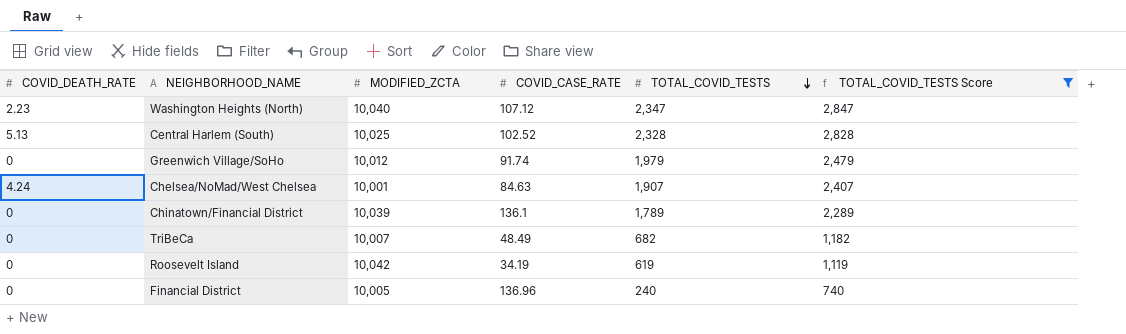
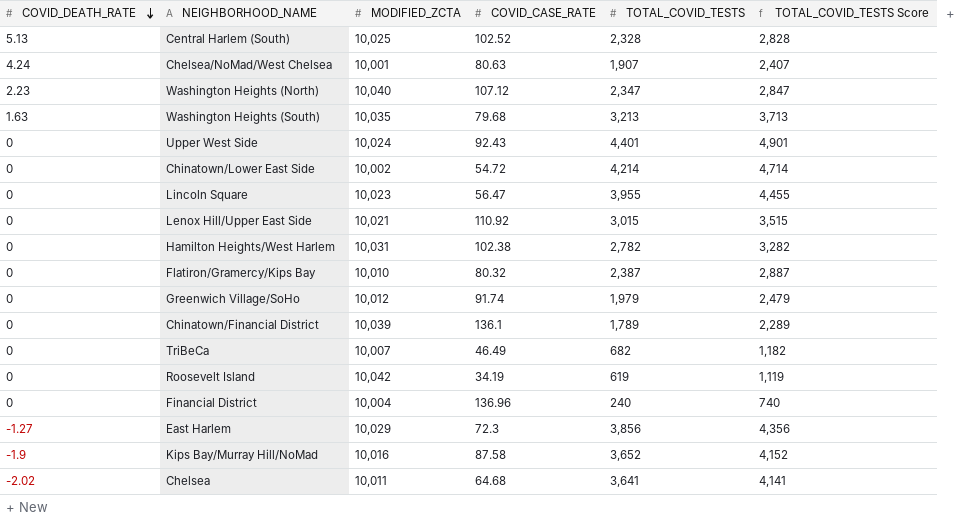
filter: TOTAL_COVID_TESTS Score <= 2,847 -> none
row order: TOTAL_COVID_TESTS descending -> COVID_DEATH_RATE descending
Chelsea/NoMad/West Chelsea | COVID_CASE_RATE: 84.63 -> 80.63
TriBeCa | COVID_CASE_RATE: 48.49 -> 46.49
Financial District | MODIFIED_ZCTA: 10,005 -> 10,004

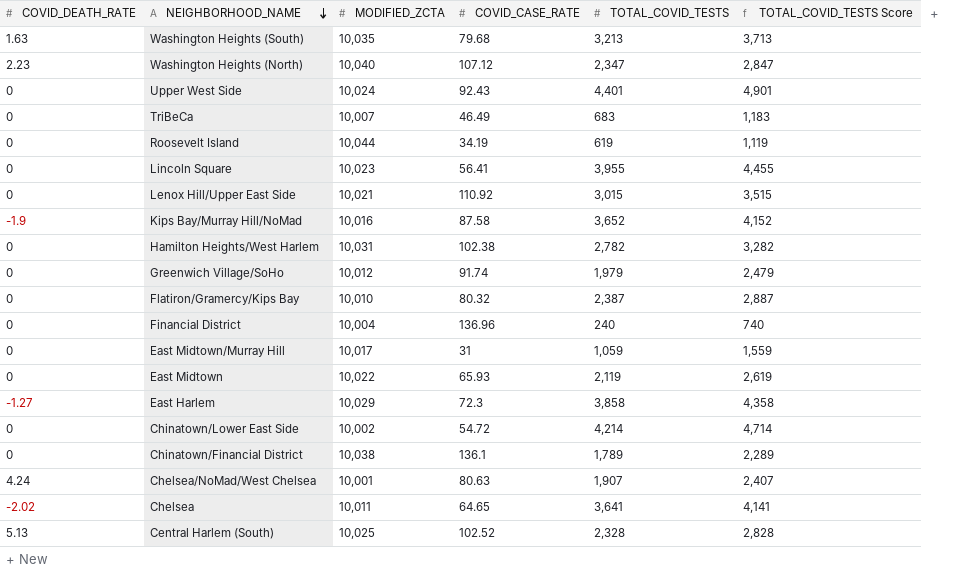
row order: COVID_DEATH_RATE descending -> NEIGHBORHOOD_NAME descending
TriBeCa | TOTAL_COVID_TESTS: 682 -> 683
TriBeCa | TOTAL_COVID_TESTS Score: 1,182 -> 1,183
Roosevelt Island | MODIFIED_ZCTA: 10,042 -> 10,044
Lincoln Square | COVID_CASE_RATE: 56.47 -> 56.41
row East Midtown/Murray Hill: none -> 0 | 10,017 | 31 | 1,059 | 1,559
row East Midtown: none -> 0 | 10,022 | 65.93 | 2,119 | 2,619
East Harlem | TOTAL_COVID_TESTS: 3,856 -> 3,858
East Harlem | TOTAL_COVID_TESTS Score: 4,356 -> 4,358
Chinatown/Financial District | MODIFIED_ZCTA: 10,039 -> 10,038
Chelsea | COVID_CASE_RATE: 64.68 -> 64.65

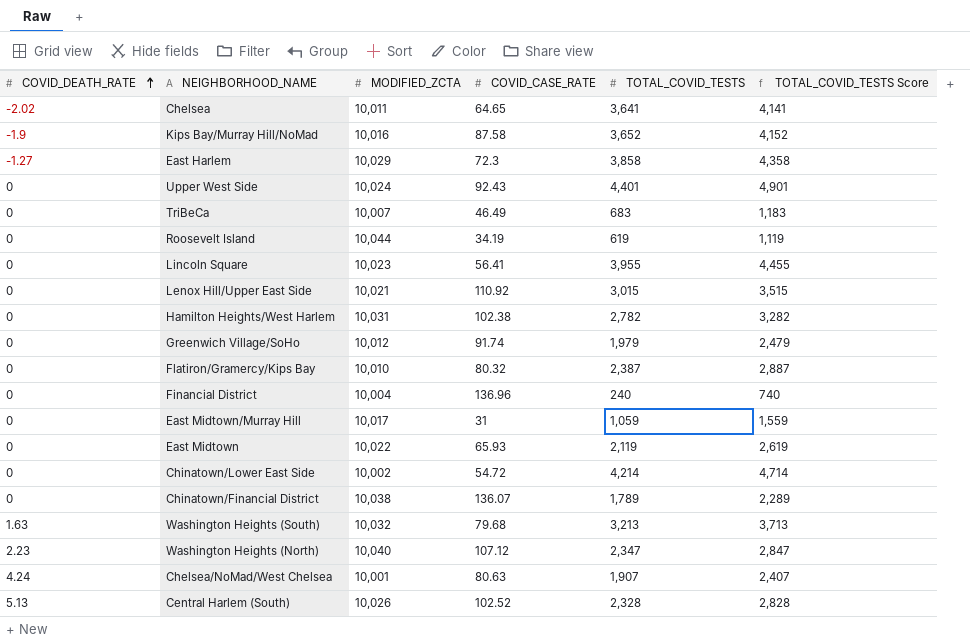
row order: NEIGHBORHOOD_NAME descending -> COVID_DEATH_RATE ascending
Chinatown/Financial District | COVID_CASE_RATE: 136.1 -> 136.07
Washington Heights (South) | MODIFIED_ZCTA: 10,035 -> 10,032
Central Harlem (South) | MODIFIED_ZCTA: 10,025 -> 10,026

